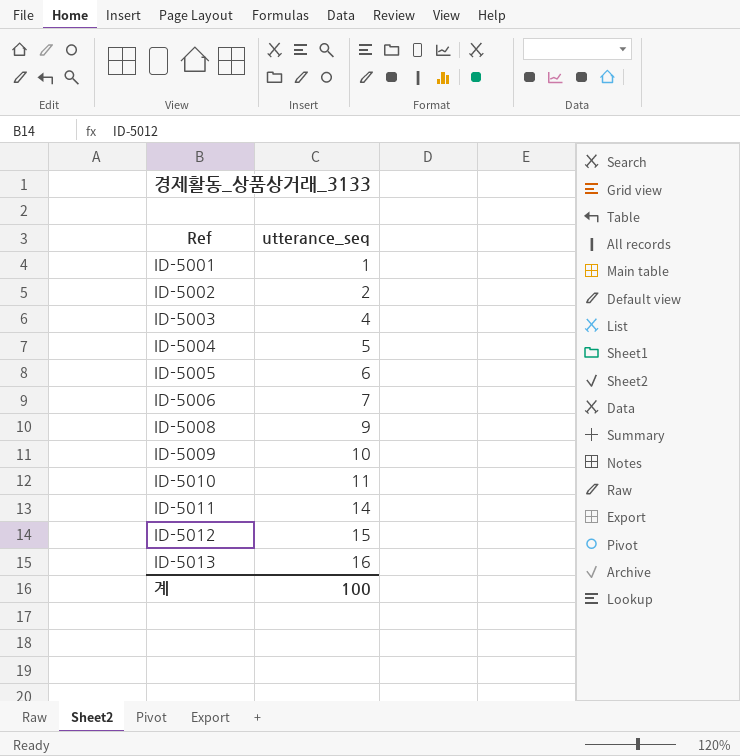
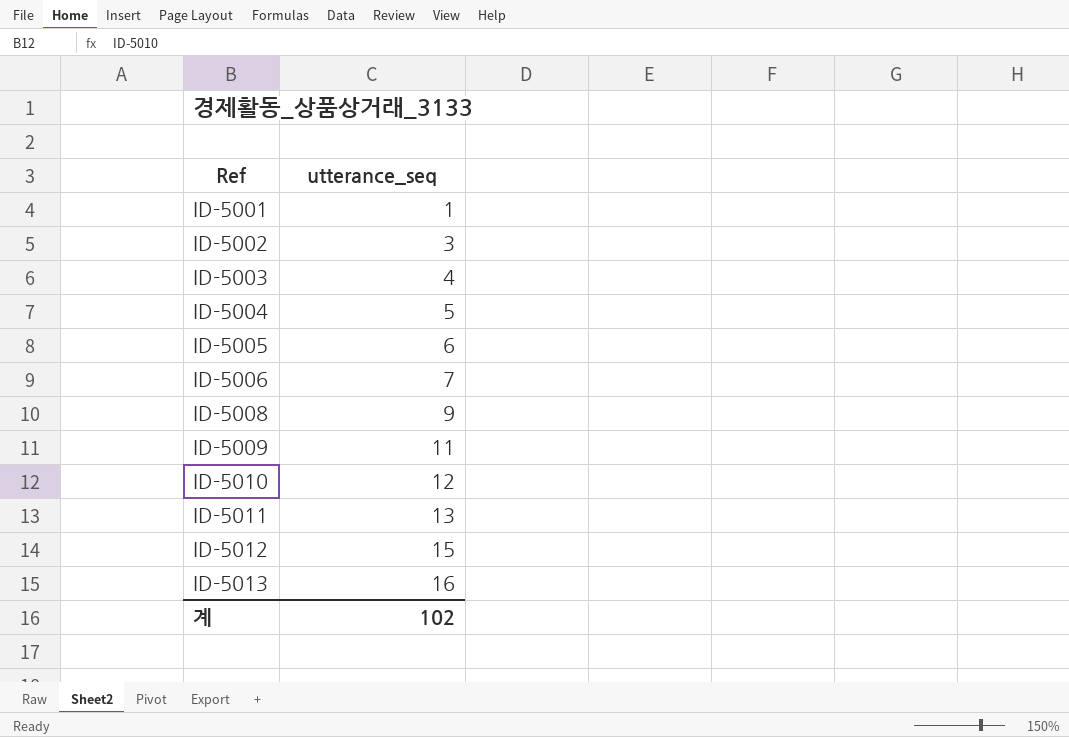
ID-5002 | utterance_seq: 2 -> 3
ID-5009 | utterance_seq: 10 -> 11
ID-5010 | utterance_seq: 11 -> 12
ID-5011 | utterance_seq: 14 -> 13
계 | utterance_seq: 100 -> 102

